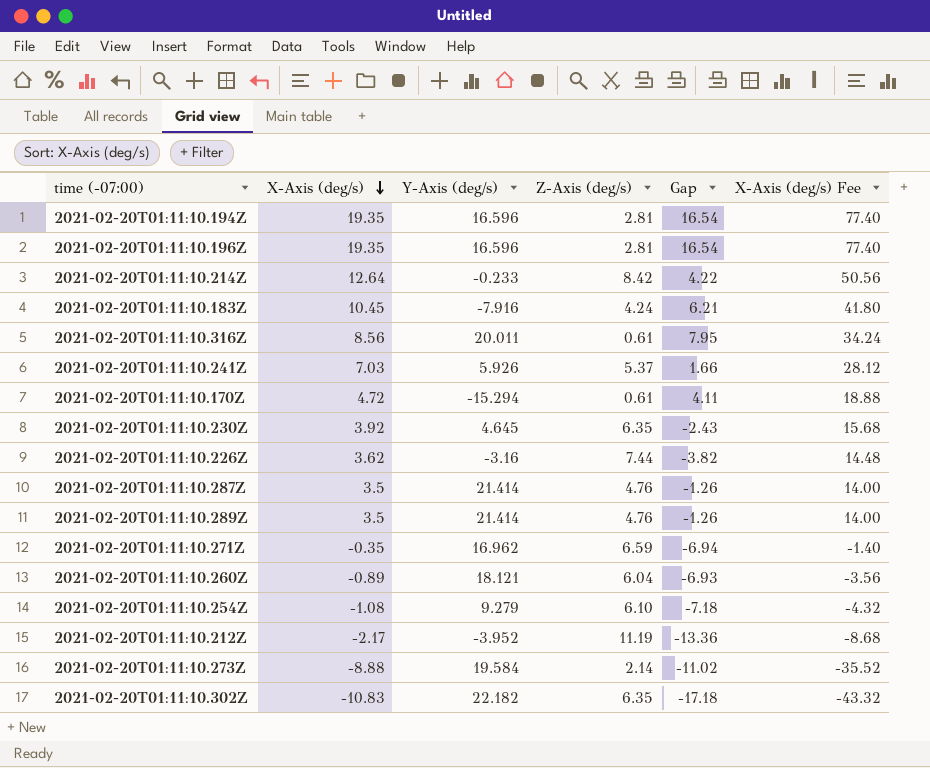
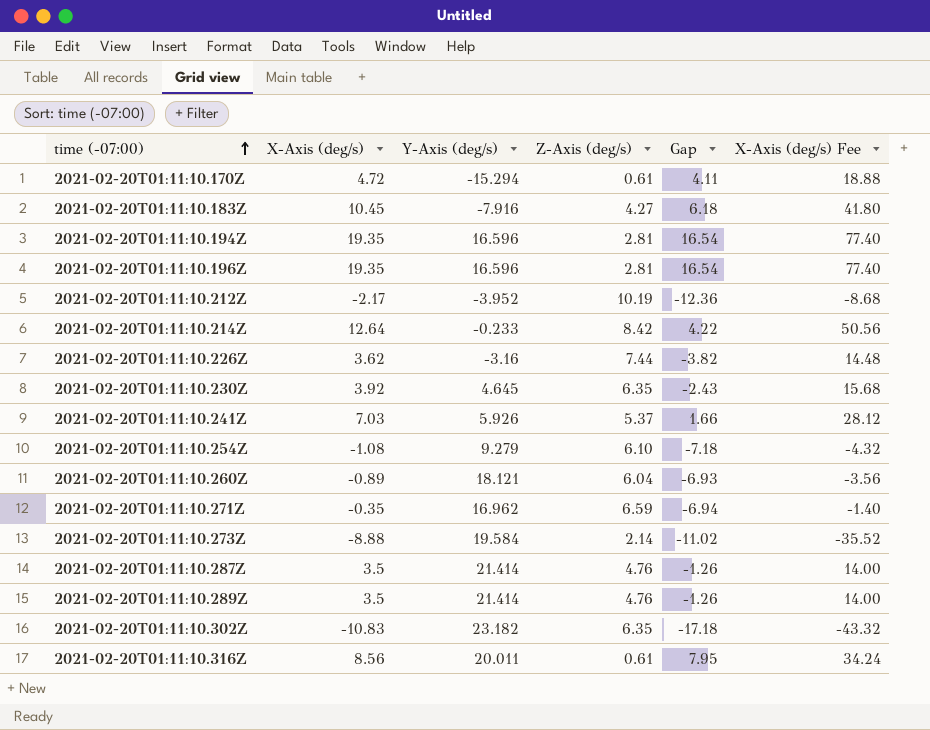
row order: X-Axis (deg/s) descending -> time (-07:00) ascending
2021-02-20T01:11:10.183Z | Z-Axis (deg/s): 4.24 -> 4.27
2021-02-20T01:11:10.183Z | Gap: 6.21 -> 6.18
2021-02-20T01:11:10.212Z | Z-Axis (deg/s): 11.19 -> 10.19
2021-02-20T01:11:10.212Z | Gap: -13.36 -> -12.36
2021-02-20T01:11:10.302Z | Y-Axis (deg/s): 22.182 -> 23.182

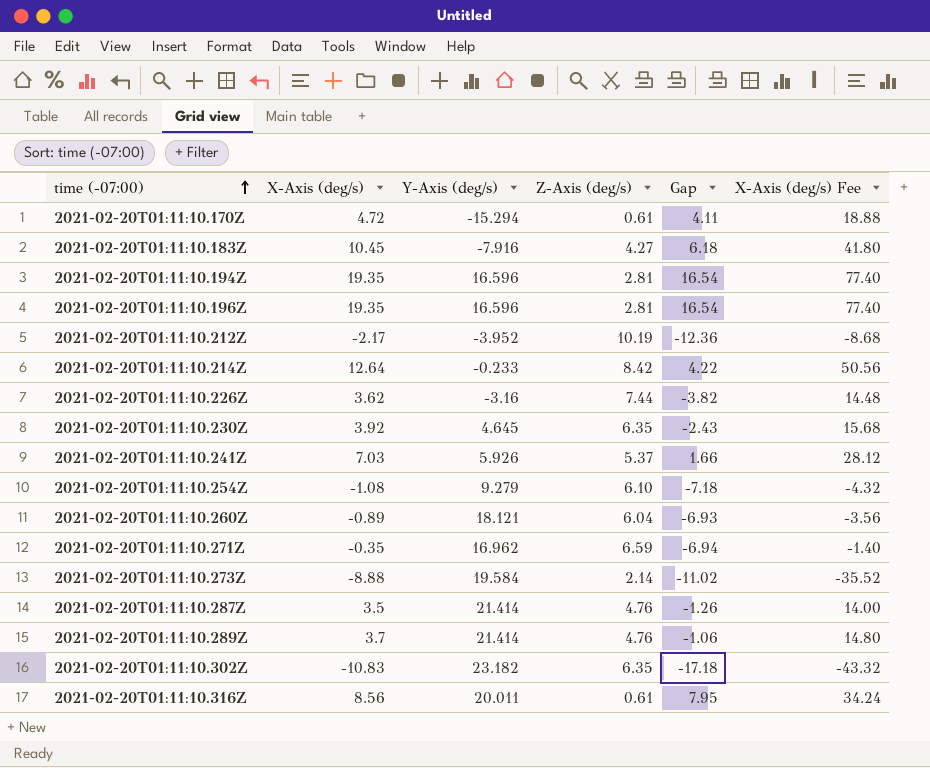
2021-02-20T01:11:10.289Z | X-Axis (deg/s): 3.5 -> 3.7
2021-02-20T01:11:10.289Z | Gap: -1.26 -> -1.06
2021-02-20T01:11:10.289Z | X-Axis (deg/s) Fee: 14.00 -> 14.80

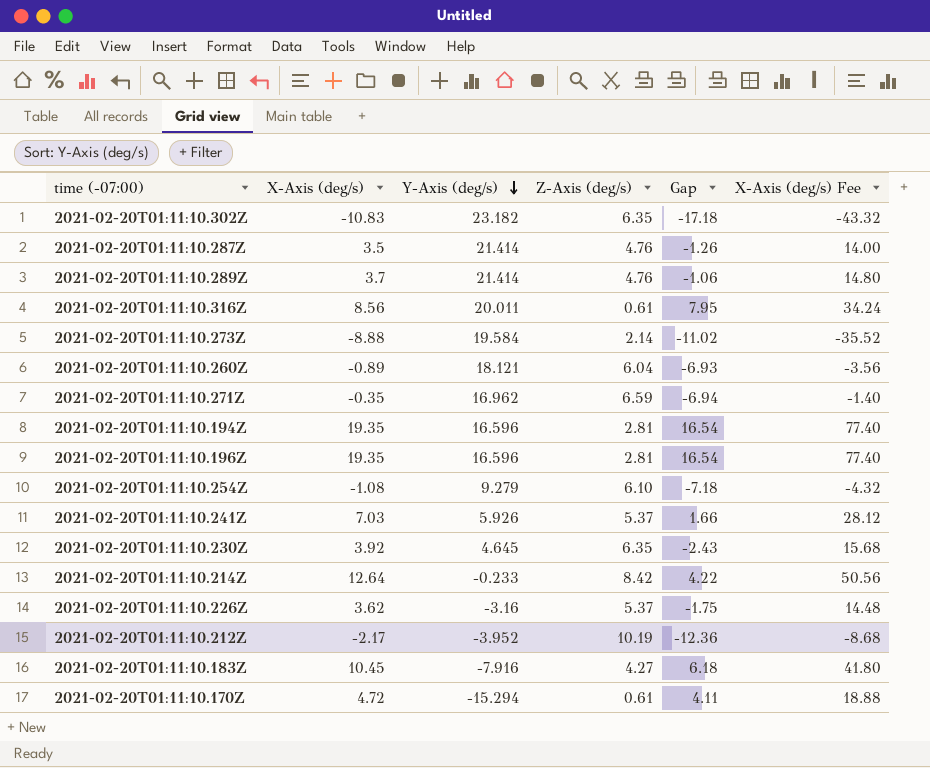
row order: time (-07:00) ascending -> Y-Axis (deg/s) descending
2021-02-20T01:11:10.226Z | Z-Axis (deg/s): 7.44 -> 5.37
2021-02-20T01:11:10.226Z | Gap: -3.82 -> -1.75

